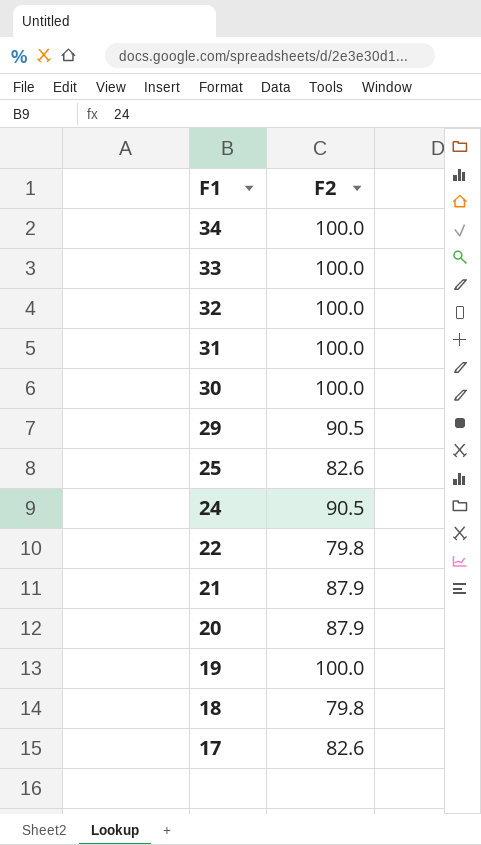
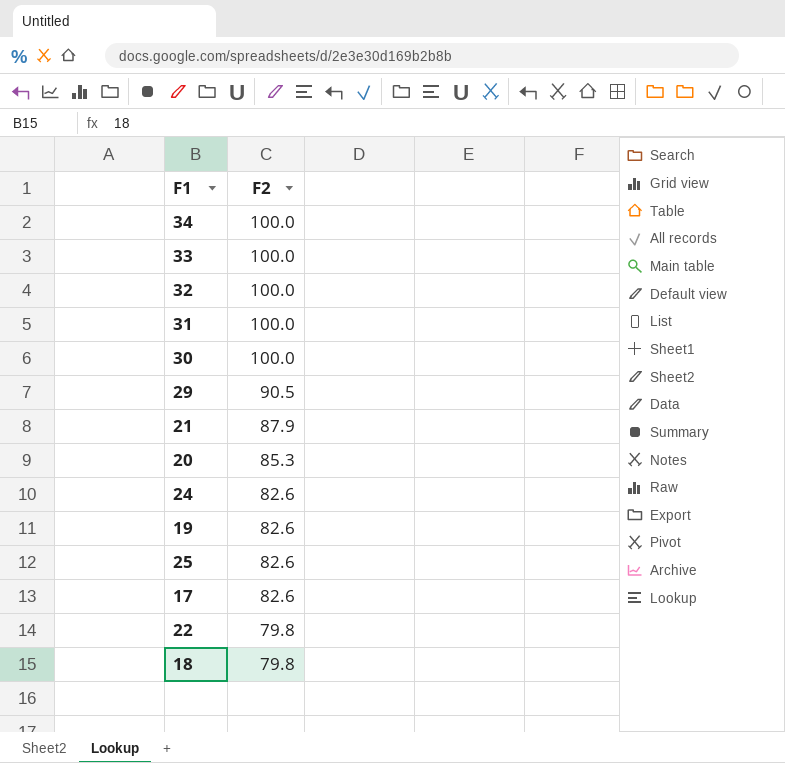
row order: F1 descending -> F2 descending
20 | F2: 87.9 -> 85.3
24 | F2: 90.5 -> 82.6
19 | F2: 100.0 -> 82.6

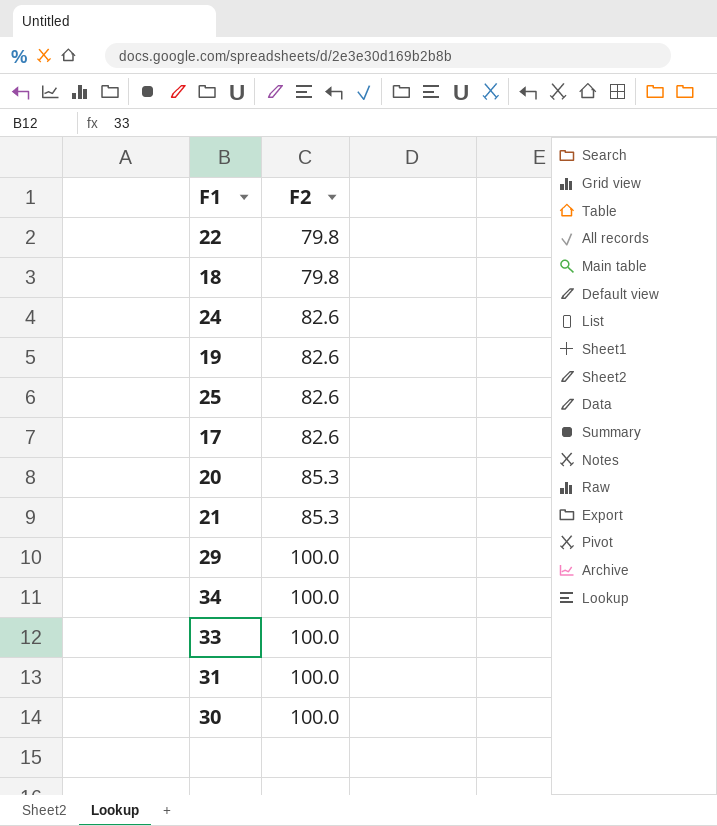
row order: F2 descending -> F2 ascending
row 32: 100.0 -> none
21 | F2: 87.9 -> 85.3
29 | F2: 90.5 -> 100.0

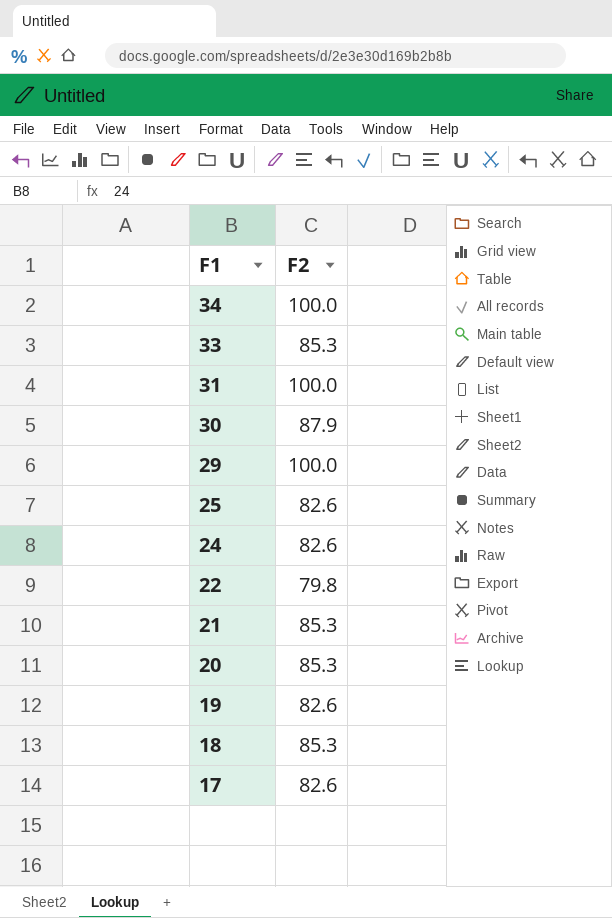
row order: F2 ascending -> F1 descending
33 | F2: 100.0 -> 85.3
30 | F2: 100.0 -> 87.9
18 | F2: 79.8 -> 85.3

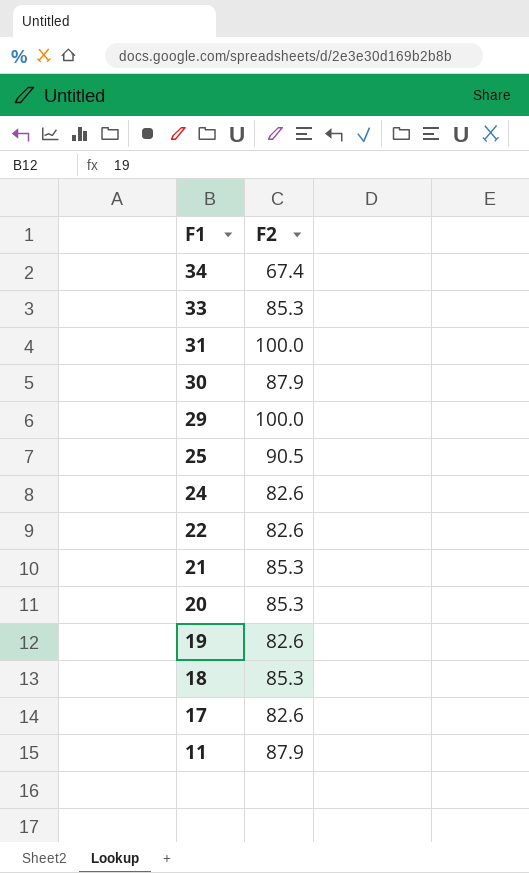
34 | F2: 100.0 -> 67.4
25 | F2: 82.6 -> 90.5
22 | F2: 79.8 -> 82.6
row 11: none -> 87.9

